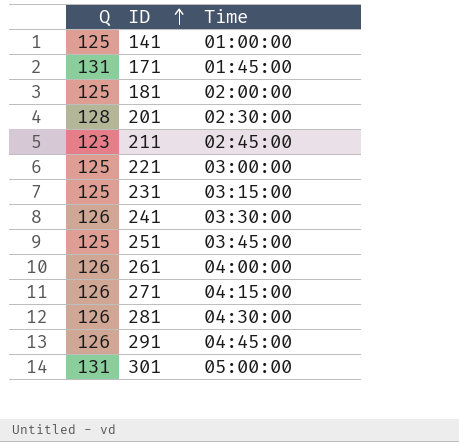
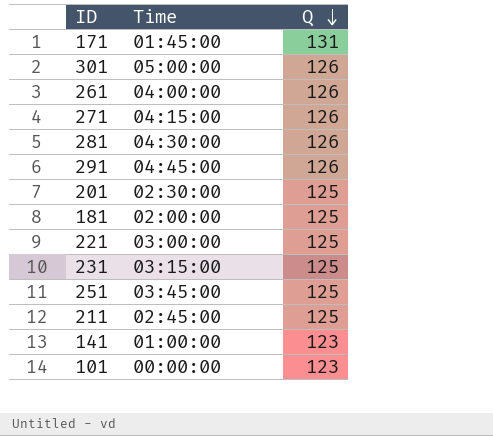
row order: ID ascending -> Q descending
column Q | position: 1 -> 3
row 241: 126 | 03:30:00 -> none
301 | Q: 131 -> 126
201 | Q: 128 -> 125
211 | Q: 123 -> 125
141 | Q: 125 -> 123
row 101: none -> 00:00:00 | 123

